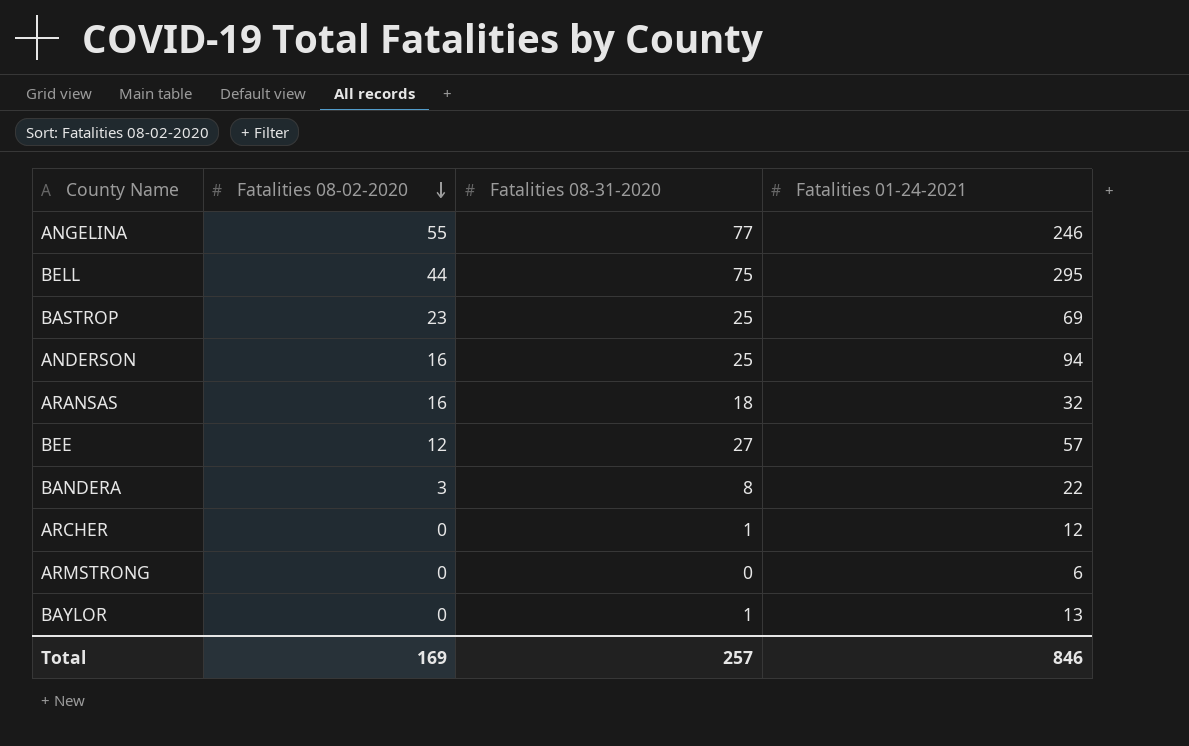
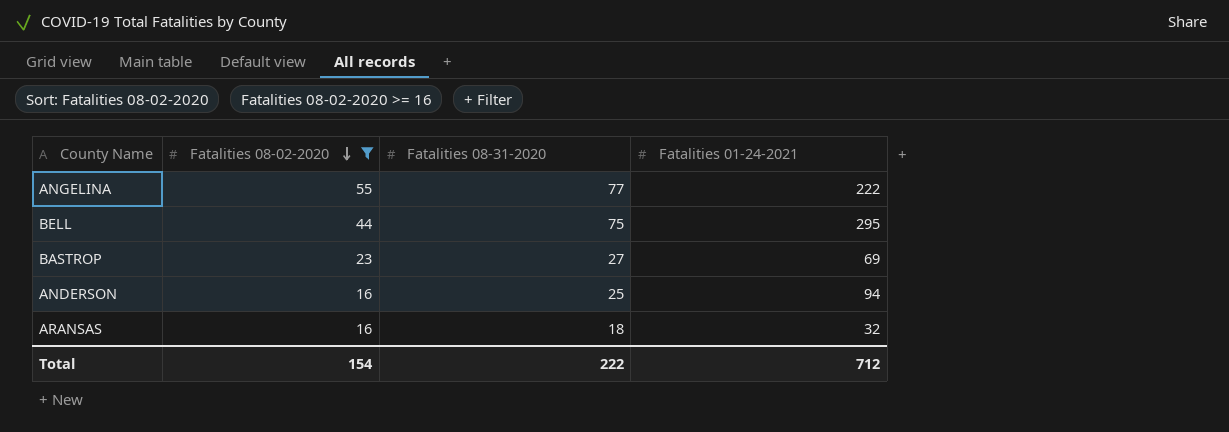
filter: none -> Fatalities 08-02-2020 >= 16
ANGELINA | Fatalities 01-24-2021: 246 -> 222
BASTROP | Fatalities 08-31-2020: 25 -> 27
Total | Fatalities 08-02-2020: 169 -> 154
Total | Fatalities 08-31-2020: 257 -> 222
Total | Fatalities 01-24-2021: 846 -> 712

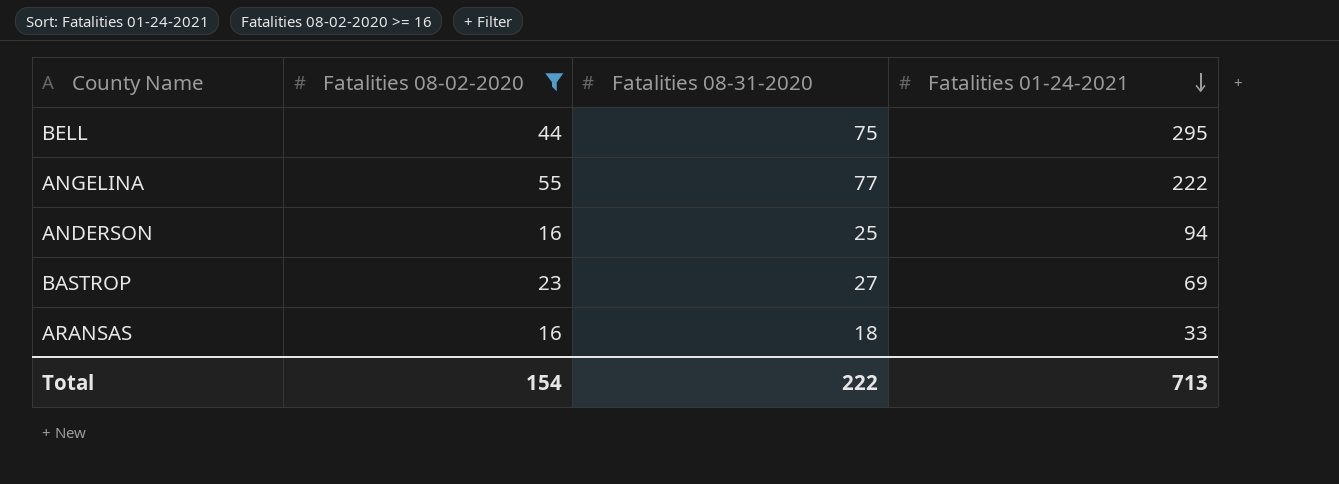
row order: Fatalities 08-02-2020 descending -> Fatalities 01-24-2021 descending
ARANSAS | Fatalities 01-24-2021: 32 -> 33
Total | Fatalities 01-24-2021: 712 -> 713

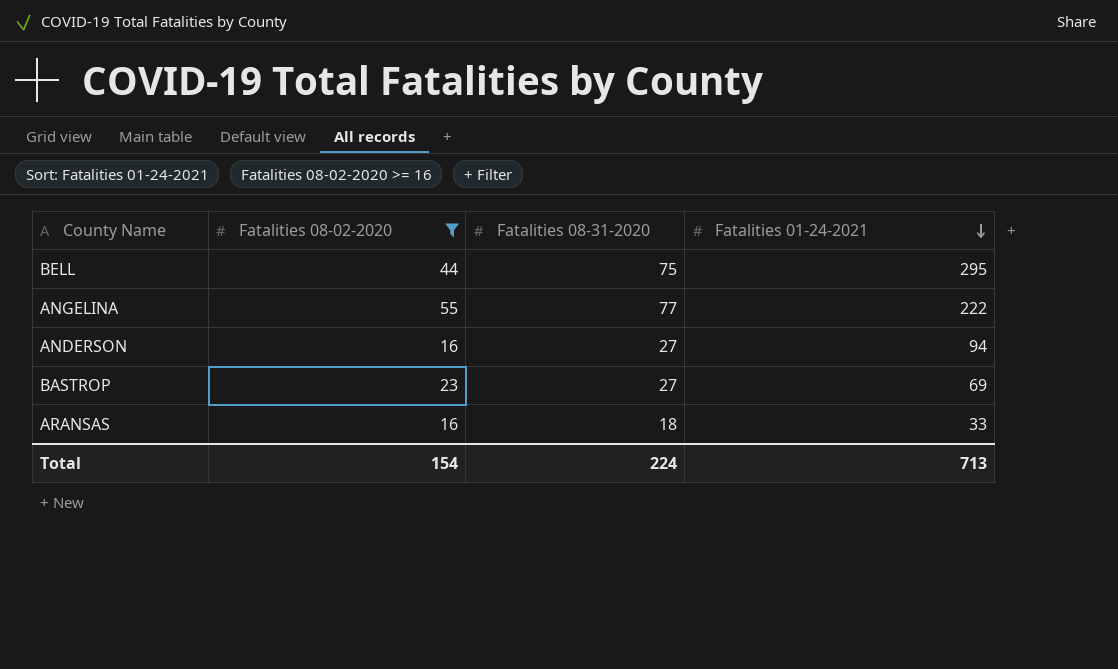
ANDERSON | Fatalities 08-31-2020: 25 -> 27
Total | Fatalities 08-31-2020: 222 -> 224

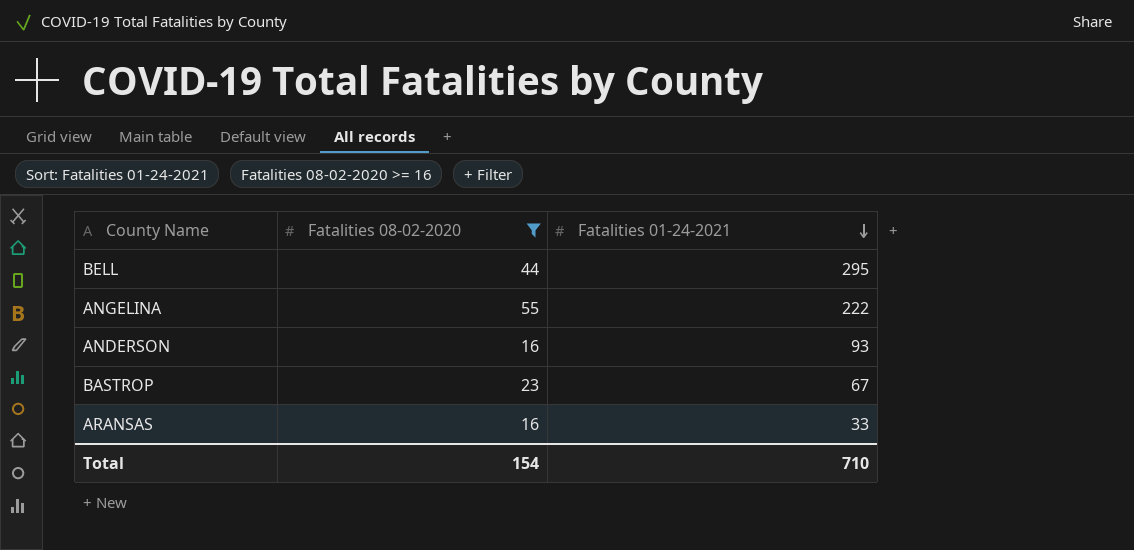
column Fatalities 08-31-2020 | position: 3 -> none
ANDERSON | Fatalities 01-24-2021: 94 -> 93
BASTROP | Fatalities 01-24-2021: 69 -> 67
Total | Fatalities 01-24-2021: 713 -> 710

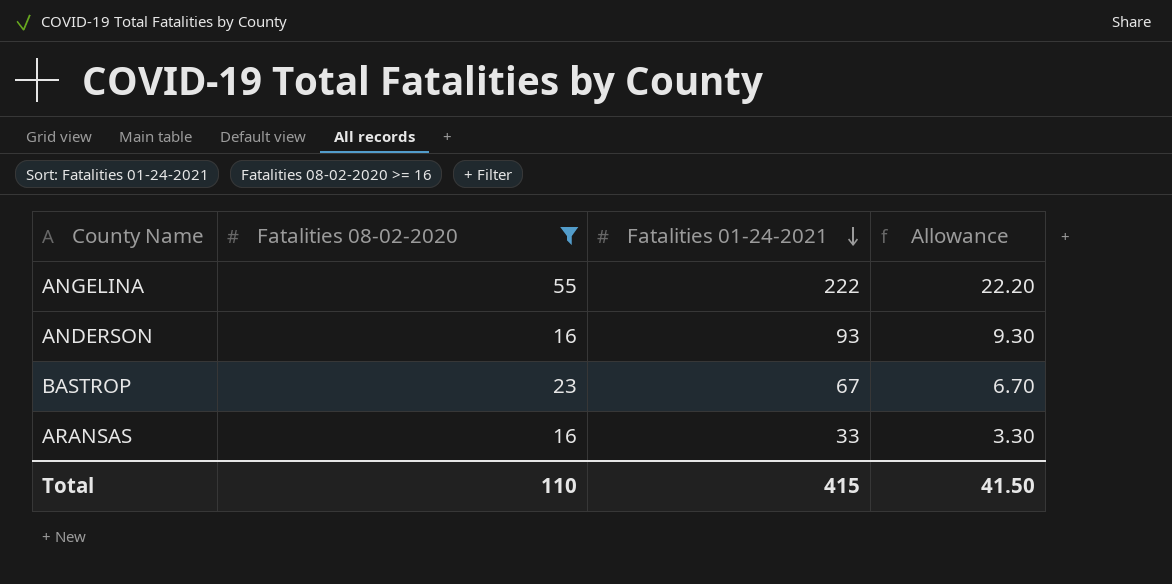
column Allowance | formula: none -> [Fatalities 01-24-2021] * 0.1
row BELL: 44 | 295 -> none
Total | Fatalities 08-02-2020: 154 -> 110
Total | Fatalities 01-24-2021: 710 -> 415

